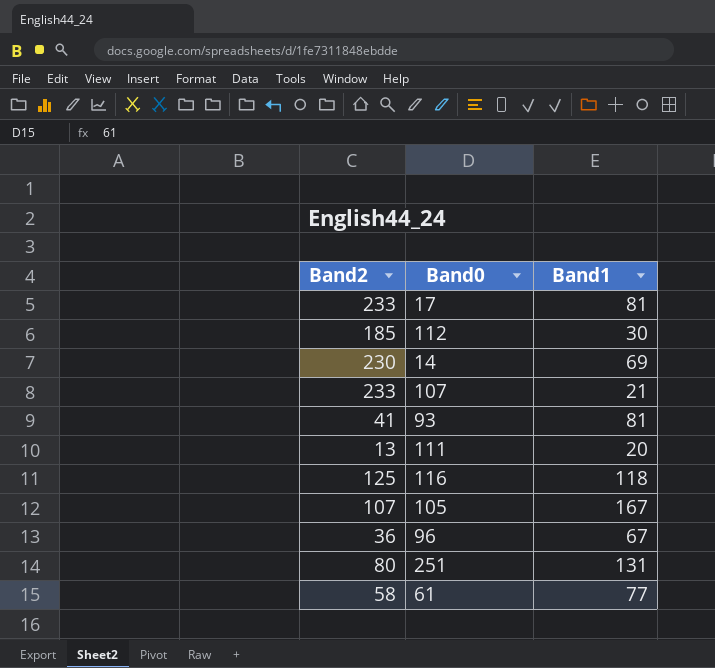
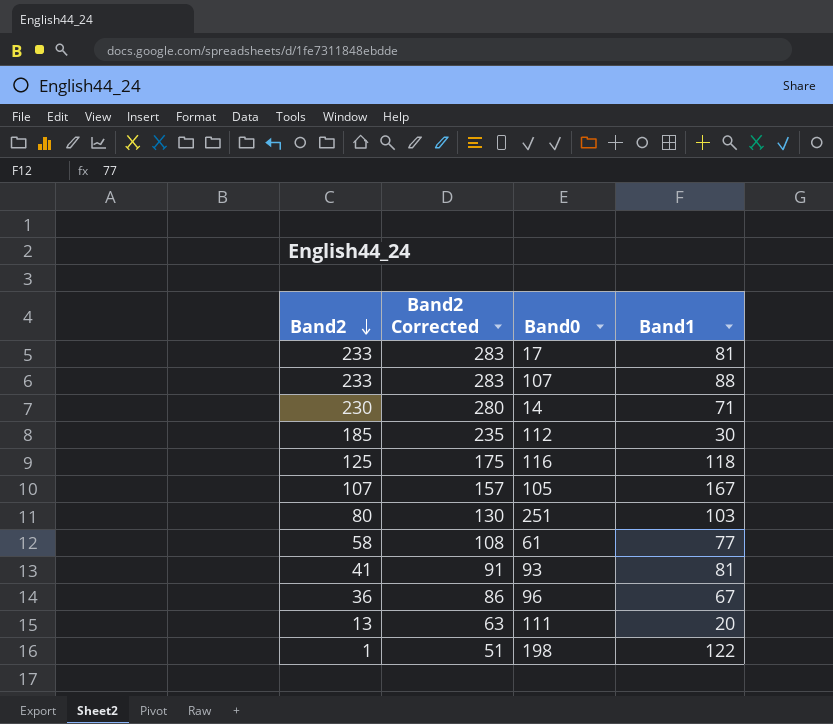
row order: none -> Band2 descending
column Band2 Corrected | formula: none -> [Band2] + 50
107 | Band1: 21 -> 88
14 | Band1: 69 -> 71
251 | Band1: 131 -> 103
row 198: none -> 1 | 51 | 122

